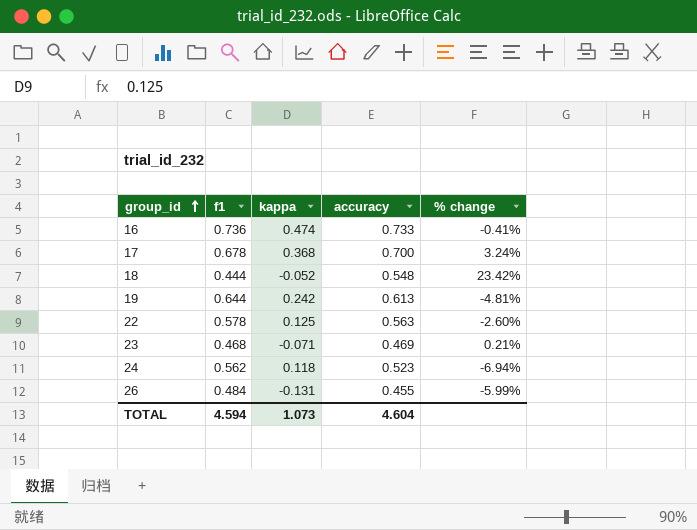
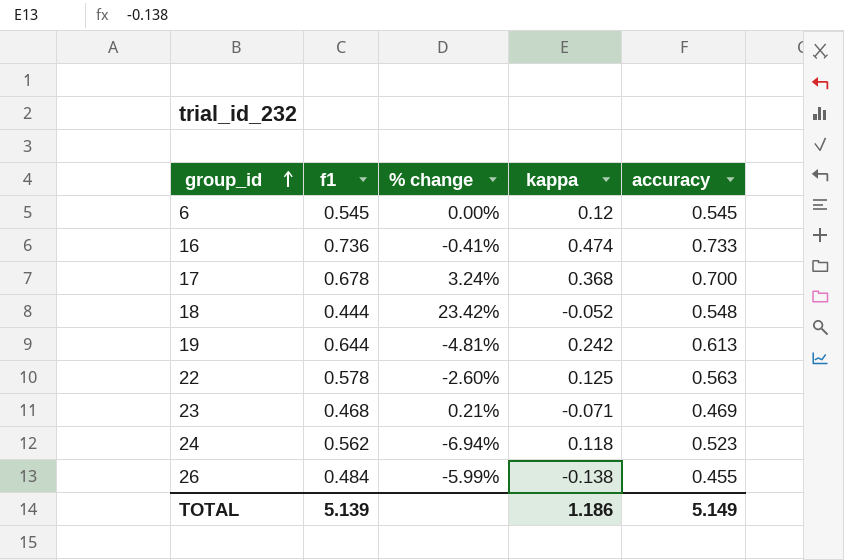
column % change | position: 5 -> 3
row 6: none -> 0.545 | 0.00% | 0.12 | 0.545
26 | kappa: -0.131 -> -0.138
TOTAL | f1: 4.594 -> 5.139
TOTAL | kappa: 1.073 -> 1.186
TOTAL | accuracy: 4.604 -> 5.149

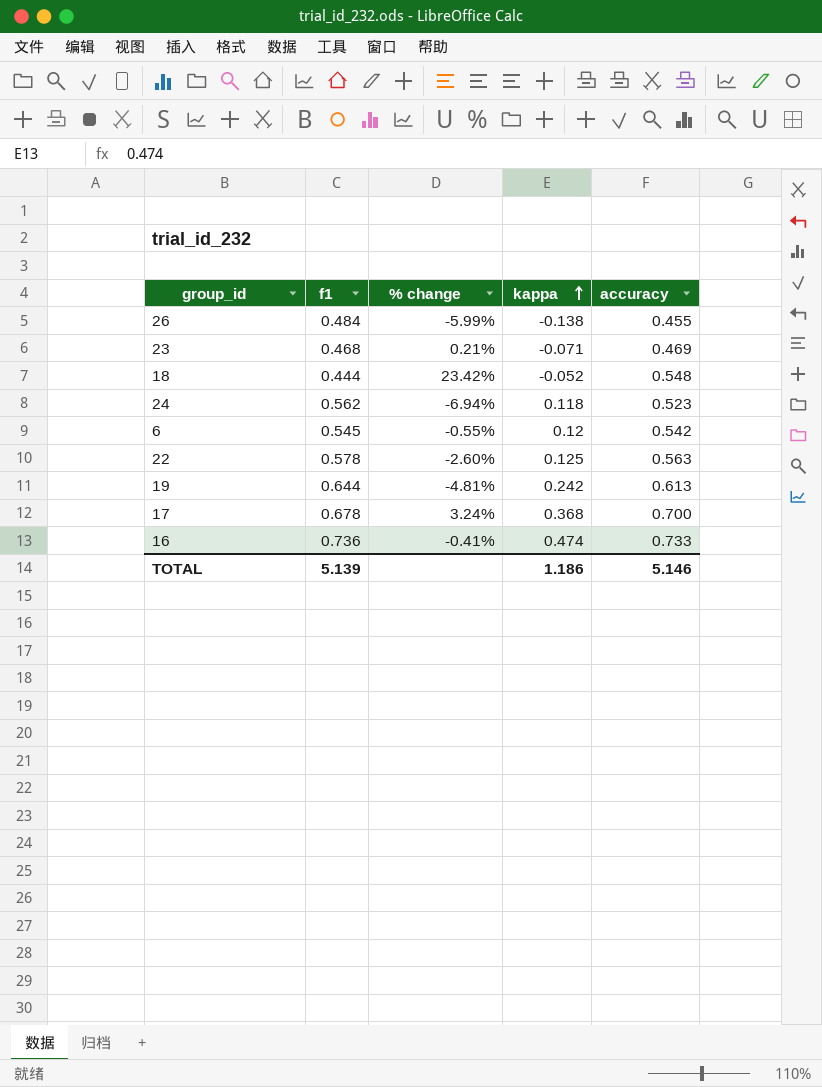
row order: group_id ascending -> kappa ascending
6 | % change: 0.00% -> -0.55%
6 | accuracy: 0.545 -> 0.542
TOTAL | accuracy: 5.149 -> 5.146

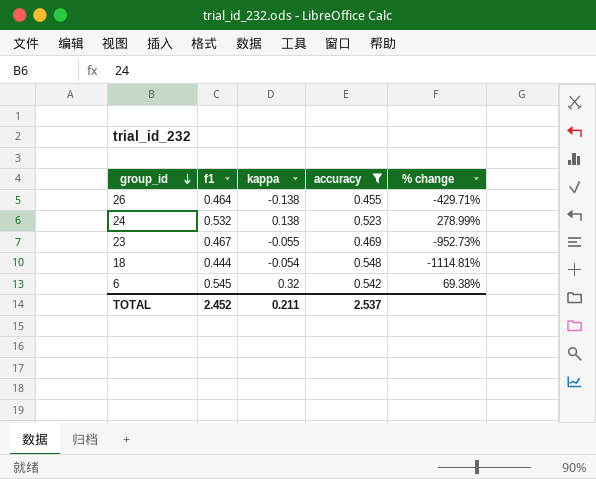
filter: none -> accuracy <= 0.548
row order: kappa ascending -> group_id descending
column % change | formula: ([accuracy] - [f1]) / [f1] -> ([accuracy] - [kappa]) / [kappa]
column % change | position: 3 -> 5
26 | f1: 0.484 -> 0.464
24 | f1: 0.562 -> 0.532
24 | kappa: 0.118 -> 0.138
23 | f1: 0.468 -> 0.467
23 | kappa: -0.071 -> -0.055
18 | kappa: -0.052 -> -0.054
6 | kappa: 0.12 -> 0.32
TOTAL | f1: 5.139 -> 2.452
TOTAL | kappa: 1.186 -> 0.211
TOTAL | accuracy: 5.146 -> 2.537

